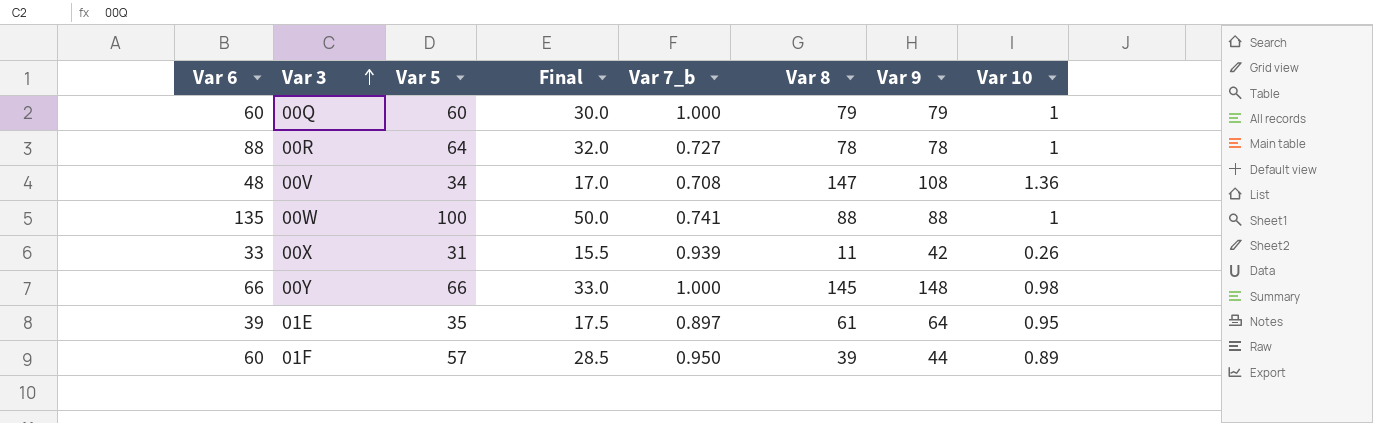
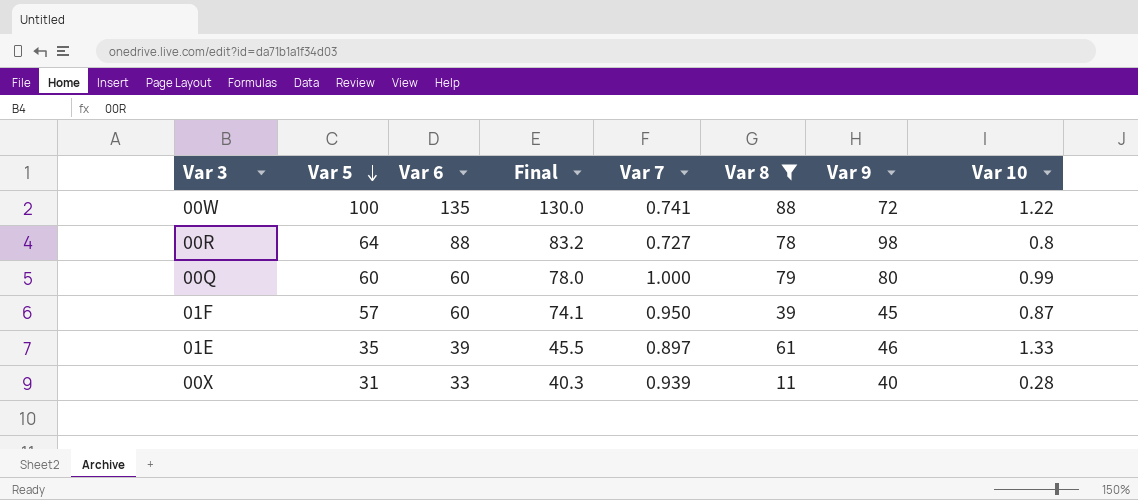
filter: none -> Var 8 <= 88
row order: Var 3 ascending -> Var 5 descending
column Var 6 | position: 1 -> 3
column Final | formula: [Var 5] * 0.5 -> [Var 5] * 1.3
column name: Var 7_b -> Var 7
00W | Var 9: 88 -> 72
00W | Var 10: 1 -> 1.22
00R | Var 9: 78 -> 98
00R | Var 10: 1 -> 0.8
00Q | Var 9: 79 -> 80
00Q | Var 10: 1 -> 0.99
01F | Var 9: 44 -> 45
01F | Var 10: 0.89 -> 0.87
01E | Var 9: 64 -> 46
01E | Var 10: 0.95 -> 1.33
00X | Var 9: 42 -> 40
00X | Var 10: 0.26 -> 0.28

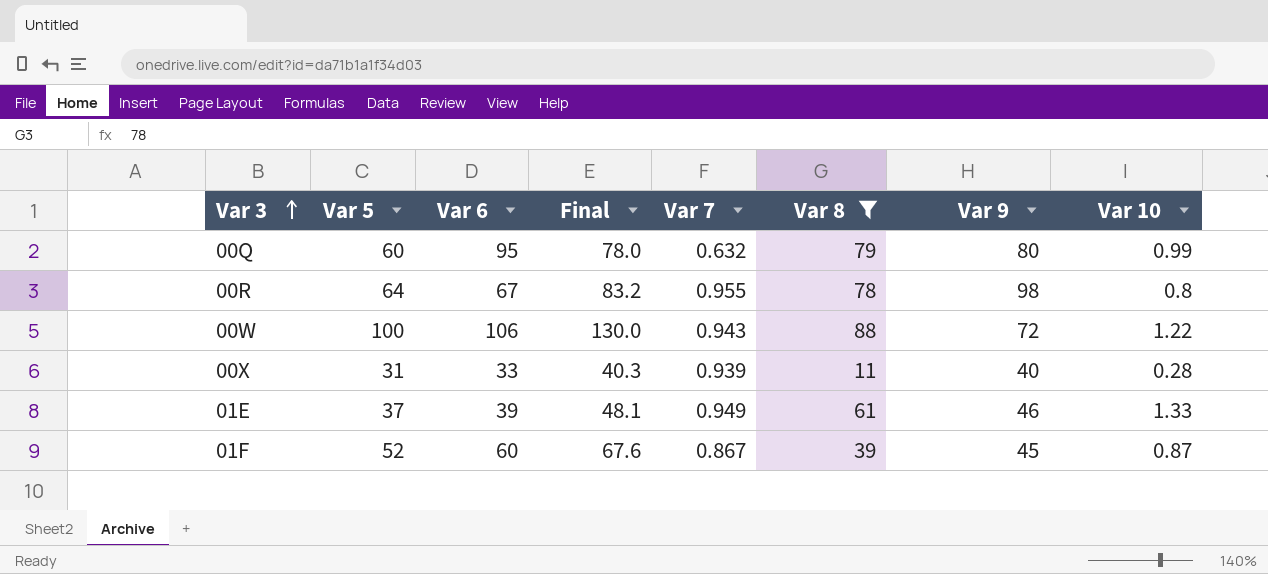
row order: Var 5 descending -> Var 3 ascending
00Q | Var 6: 60 -> 95
00Q | Var 7: 1.000 -> 0.632
00R | Var 6: 88 -> 67
00R | Var 7: 0.727 -> 0.955
00W | Var 6: 135 -> 106
00W | Var 7: 0.741 -> 0.943
01E | Var 5: 35 -> 37
01E | Final: 45.5 -> 48.1
01E | Var 7: 0.897 -> 0.949
01F | Var 5: 57 -> 52
01F | Final: 74.1 -> 67.6
01F | Var 7: 0.950 -> 0.867

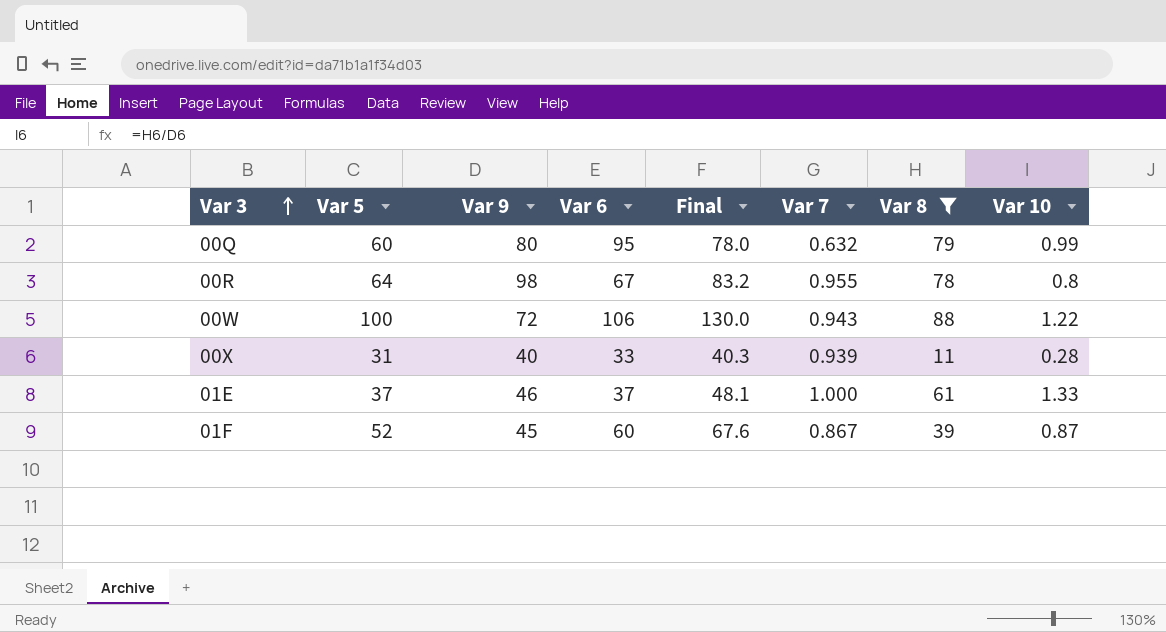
column Var 9 | position: 7 -> 3
01E | Var 6: 39 -> 37
01E | Var 7: 0.949 -> 1.000

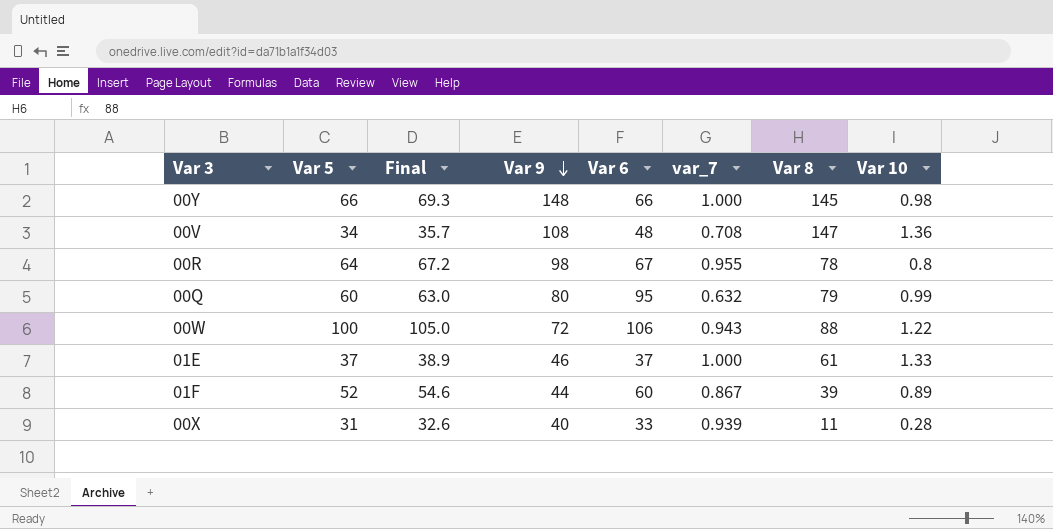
filter: Var 8 <= 88 -> none
row order: Var 3 ascending -> Var 9 descending
column Final | formula: [Var 5] * 1.3 -> [Var 5] * 1.05
column Final | position: 5 -> 3
column name: Var 7 -> var_7
01F | Var 9: 45 -> 44
01F | Var 10: 0.87 -> 0.89

